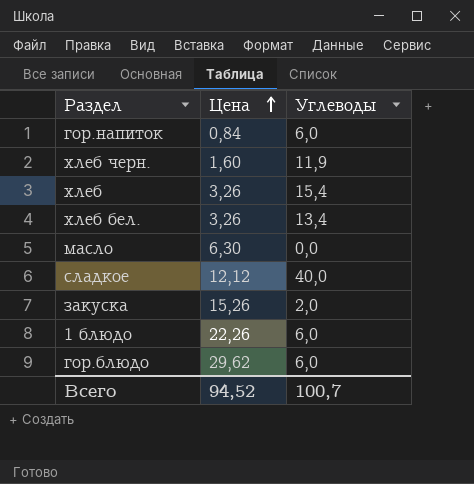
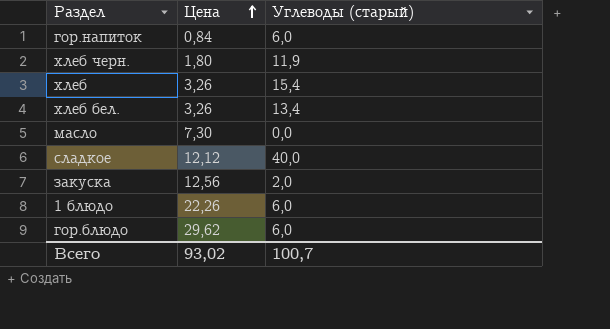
column name: Углеводы -> Углеводы (старый)
хлеб черн. | Цена: 1,60 -> 1,80
масло | Цена: 6,30 -> 7,30
закуска | Цена: 15,26 -> 12,56
Всего | Цена: 94,52 -> 93,02

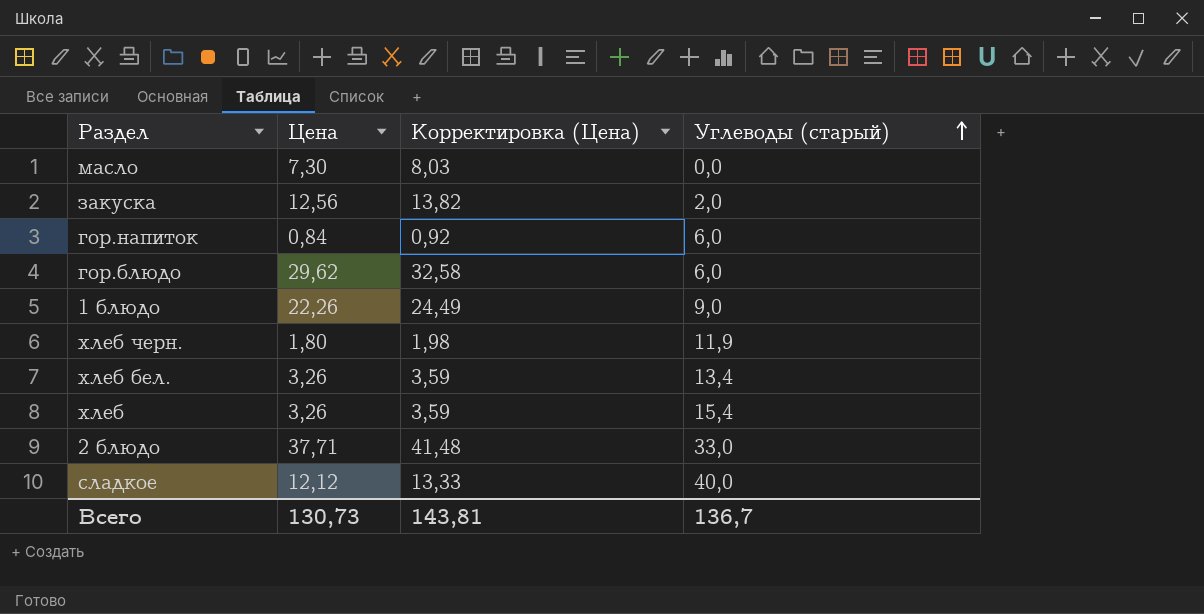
row order: Цена ascending -> Углеводы (старый) ascending
column Корректировка (Цена) | formula: none -> [Цена] * 1,1
1 блюдо | Углеводы (старый): 6,0 -> 9,0
row 2 блюдо: none -> 37,71 | 41,48 | 33,0
Всего | Цена: 93,02 -> 130,73
Всего | Углеводы (старый): 100,7 -> 136,7

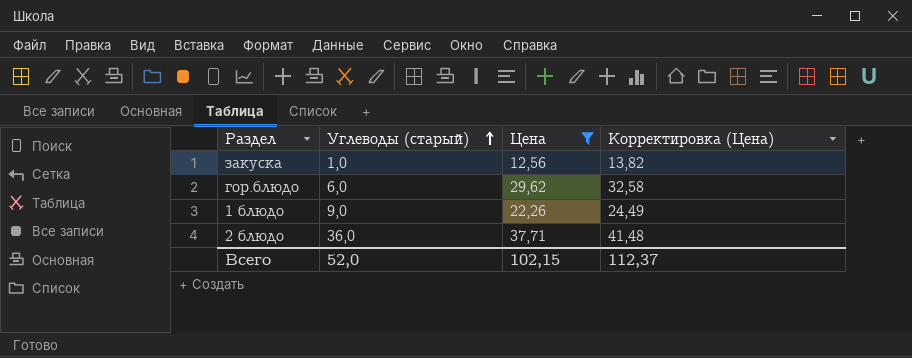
filter: none -> Цена >= 12,56
column Углеводы (старый) | position: 4 -> 2
закуска | Углеводы (старый): 2,0 -> 1,0
2 блюдо | Углеводы (старый): 33,0 -> 36,0
Всего | Углеводы (старый): 136,7 -> 52,0
Всего | Цена: 130,73 -> 102,15
Всего | Корректировка (Цена): 143,81 -> 112,37

